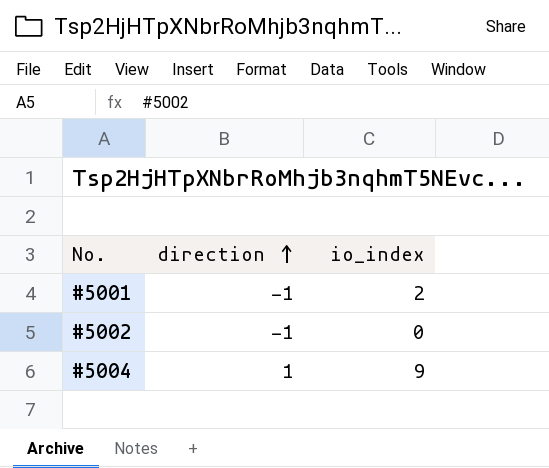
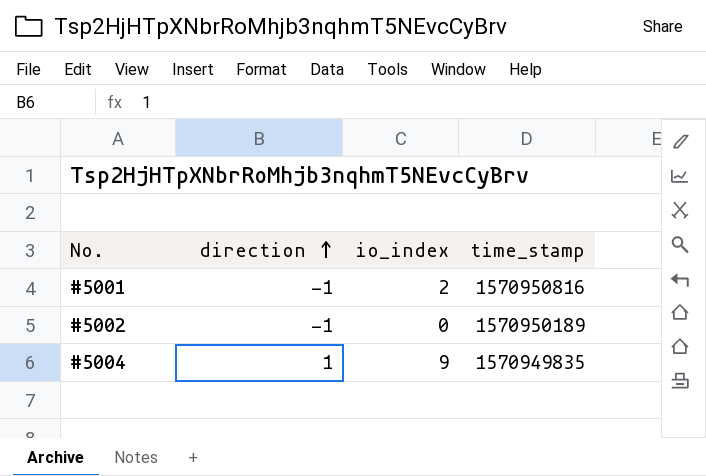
column time_stamp | position: none -> 4

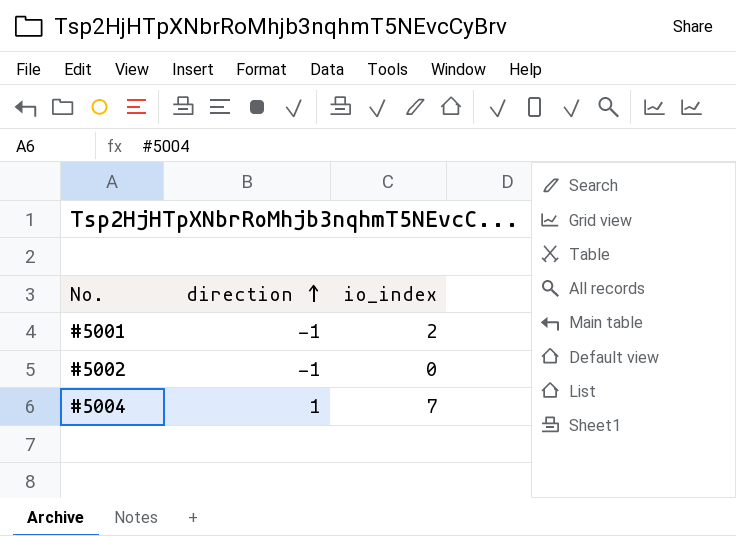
column time_stamp | position: 4 -> none
#5004 | io_index: 9 -> 7

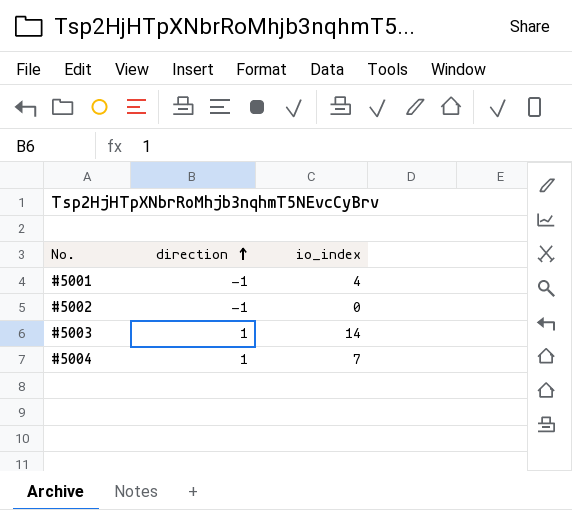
#5001 | io_index: 2 -> 4
row #5003: none -> 1 | 14

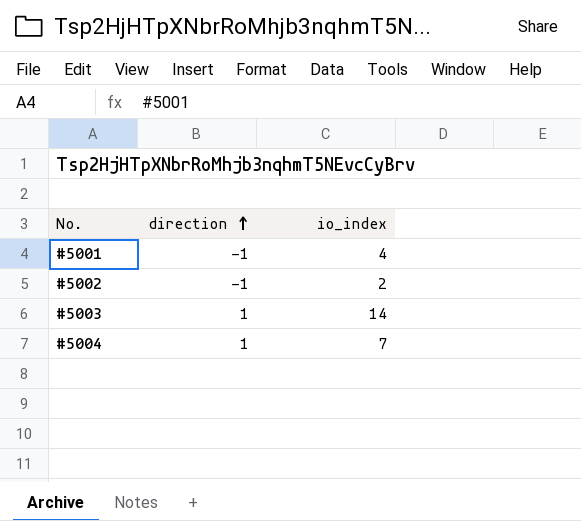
#5002 | io_index: 0 -> 2

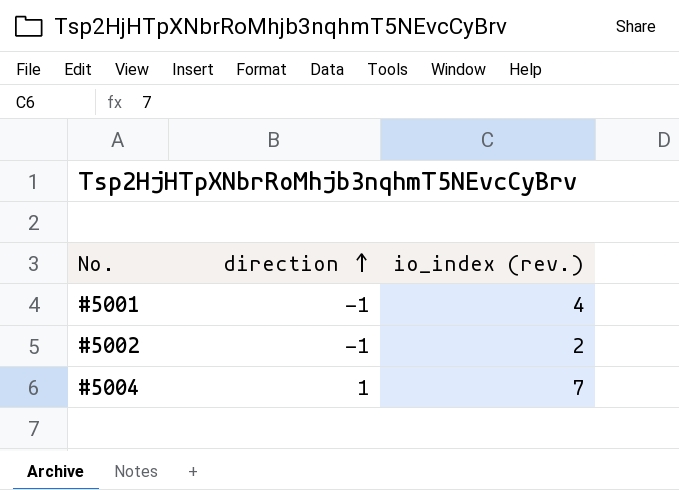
column name: io_index -> io_index (rev.)
row #5003: 1 | 14 -> none

